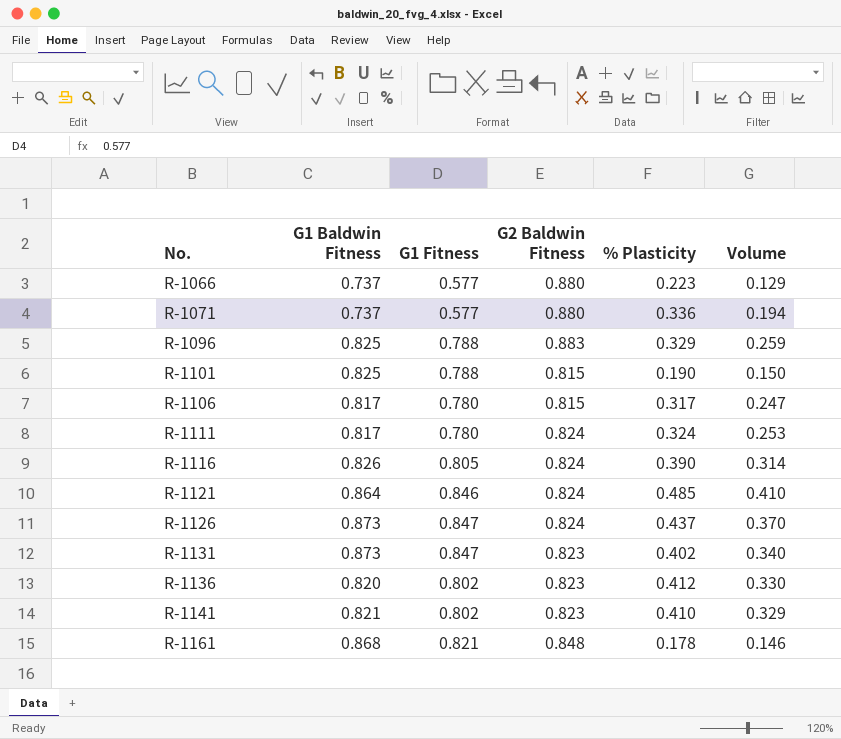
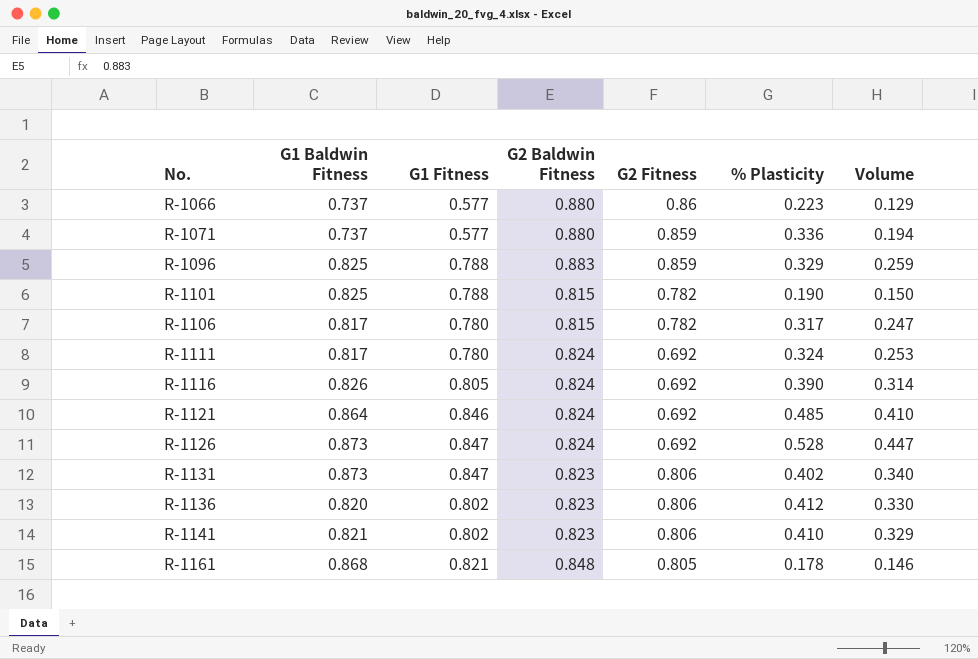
column G2 Fitness | position: none -> 5
R-1126 | % Plasticity: 0.437 -> 0.528
R-1126 | Volume: 0.370 -> 0.447

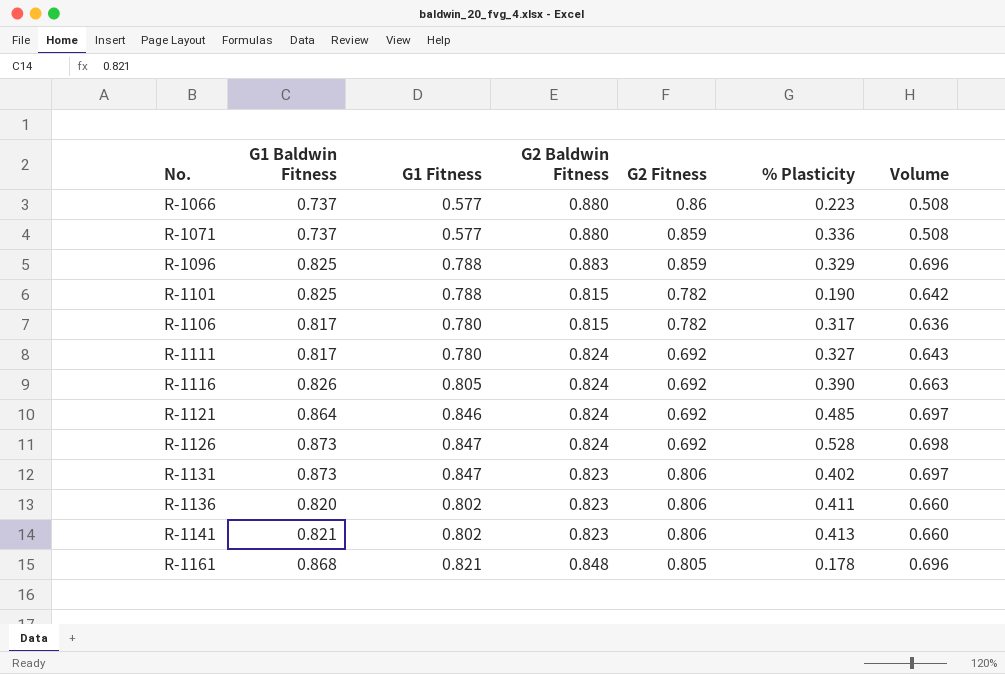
column Volume | formula: [G1 Fitness] * [% Plasticity] -> [G1 Fitness] * [G2 Baldwin Fitness]
R-1111 | % Plasticity: 0.324 -> 0.327
R-1136 | % Plasticity: 0.412 -> 0.411
R-1141 | % Plasticity: 0.410 -> 0.413

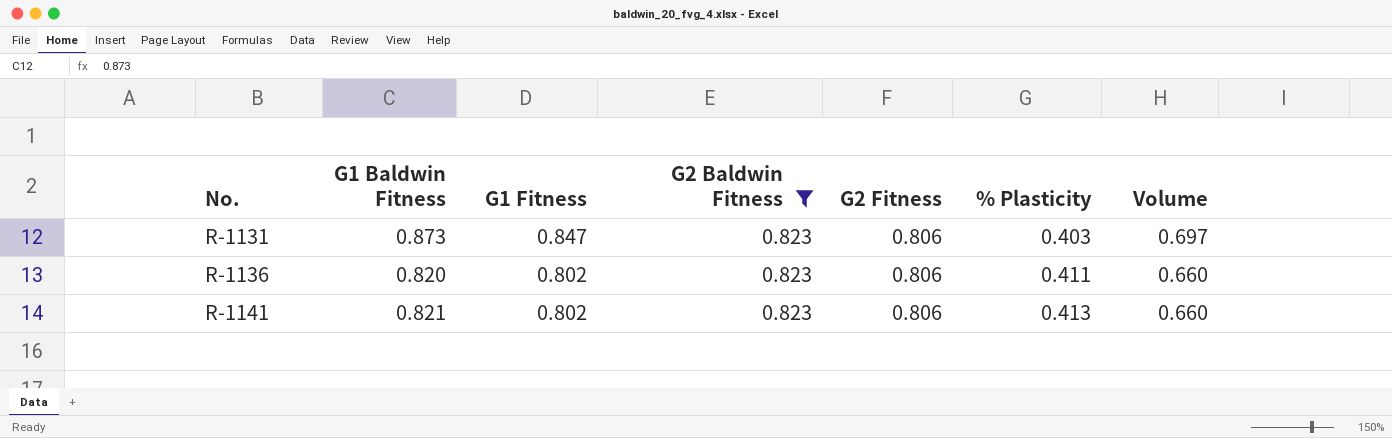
filter: none -> G2 Baldwin Fitness = 0.823
R-1131 | % Plasticity: 0.402 -> 0.403

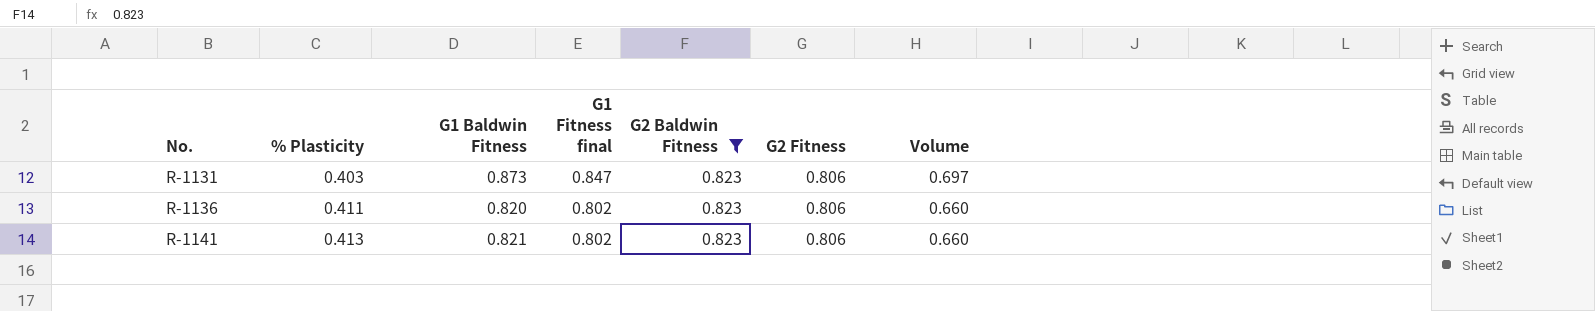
column % Plasticity | position: 6 -> 2
column name: G1 Fitness -> G1 Fitness final

